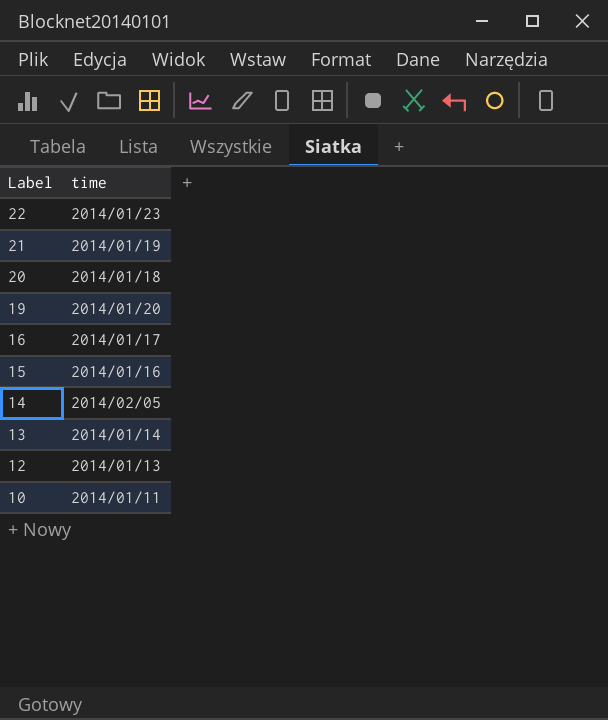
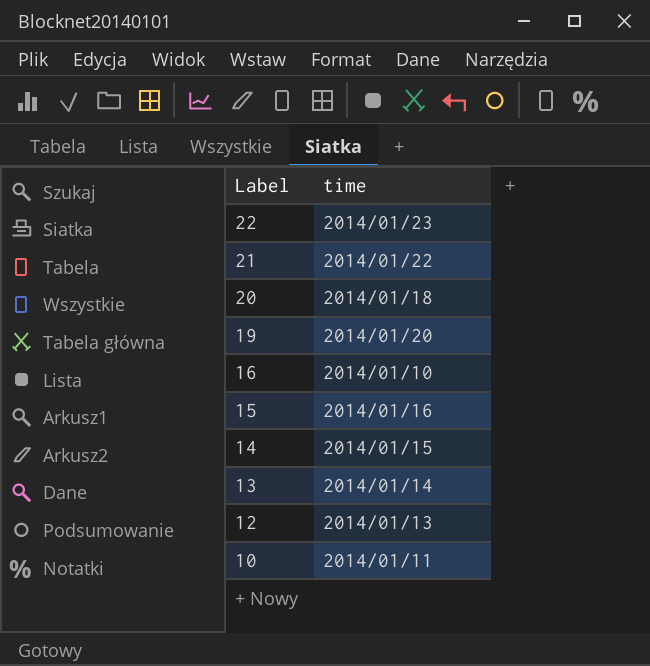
21 | time: 2014/01/19 -> 2014/01/22
16 | time: 2014/01/17 -> 2014/01/10
14 | time: 2014/02/05 -> 2014/01/15

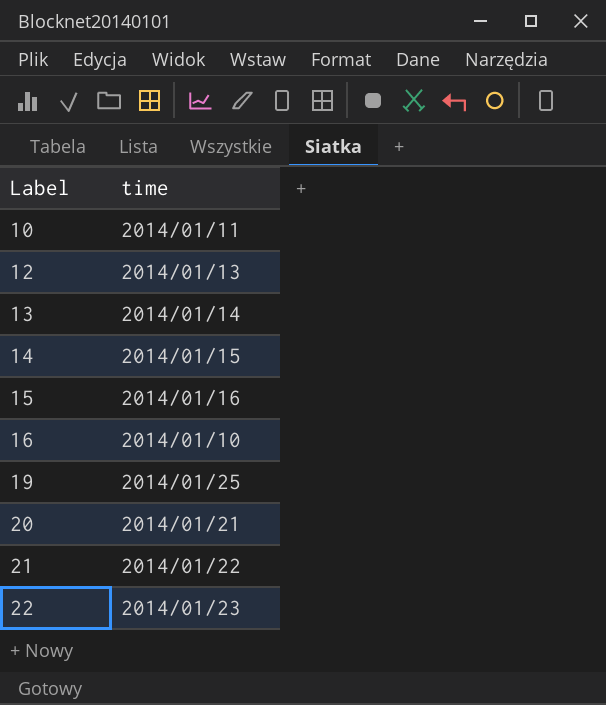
row order: Label descending -> Label ascending
19 | time: 2014/01/20 -> 2014/01/25
20 | time: 2014/01/18 -> 2014/01/21

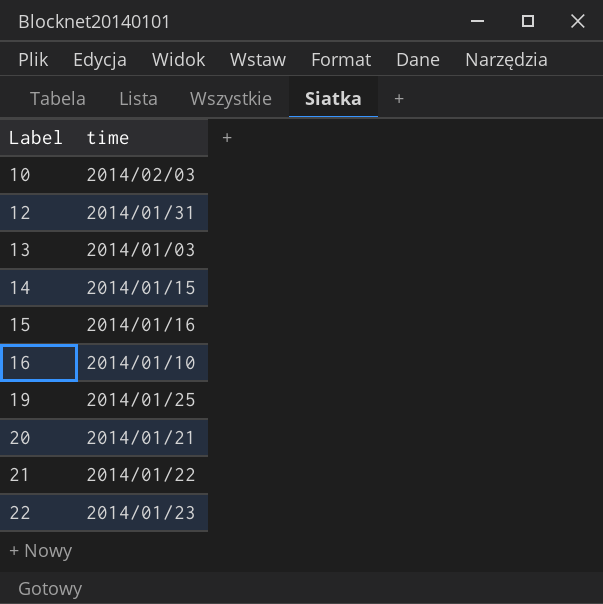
10 | time: 2014/01/11 -> 2014/02/03
12 | time: 2014/01/13 -> 2014/01/31
13 | time: 2014/01/14 -> 2014/01/03

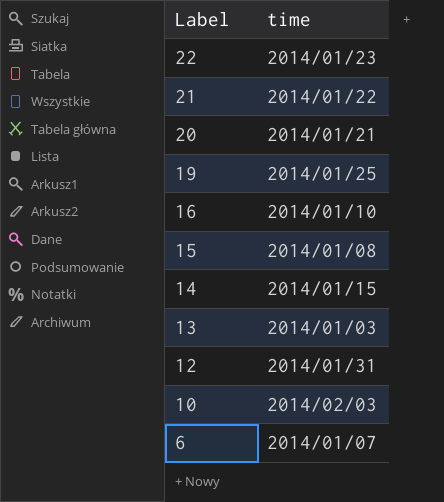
row order: Label ascending -> Label descending
15 | time: 2014/01/16 -> 2014/01/08
row 6: none -> 2014/01/07

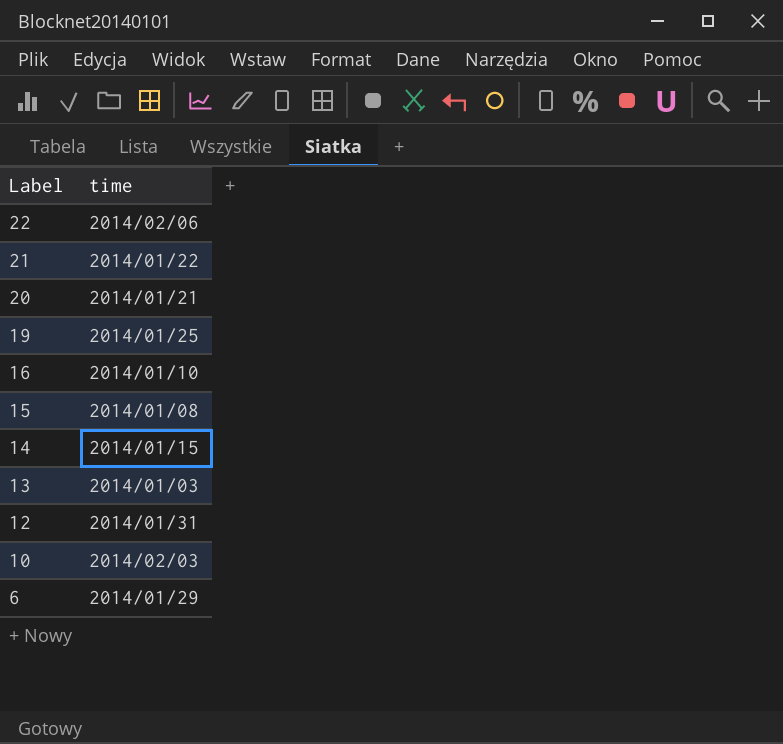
22 | time: 2014/01/23 -> 2014/02/06
6 | time: 2014/01/07 -> 2014/01/29

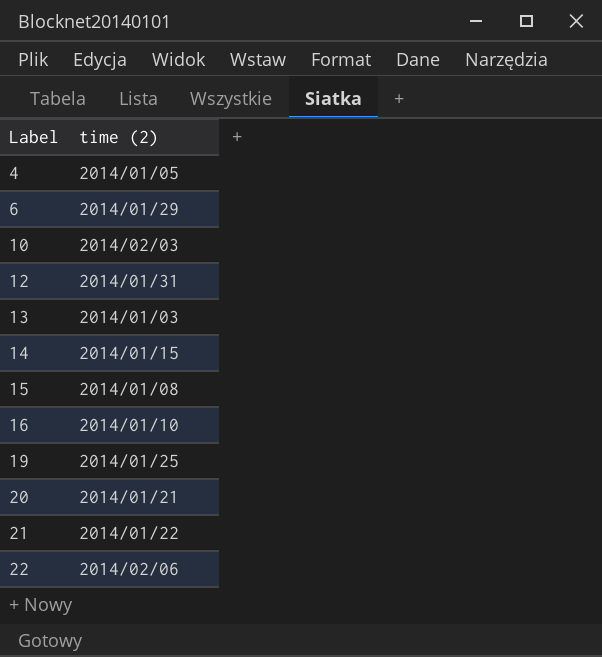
row order: Label descending -> Label ascending
column name: time -> time (2)
row 4: none -> 2014/01/05

